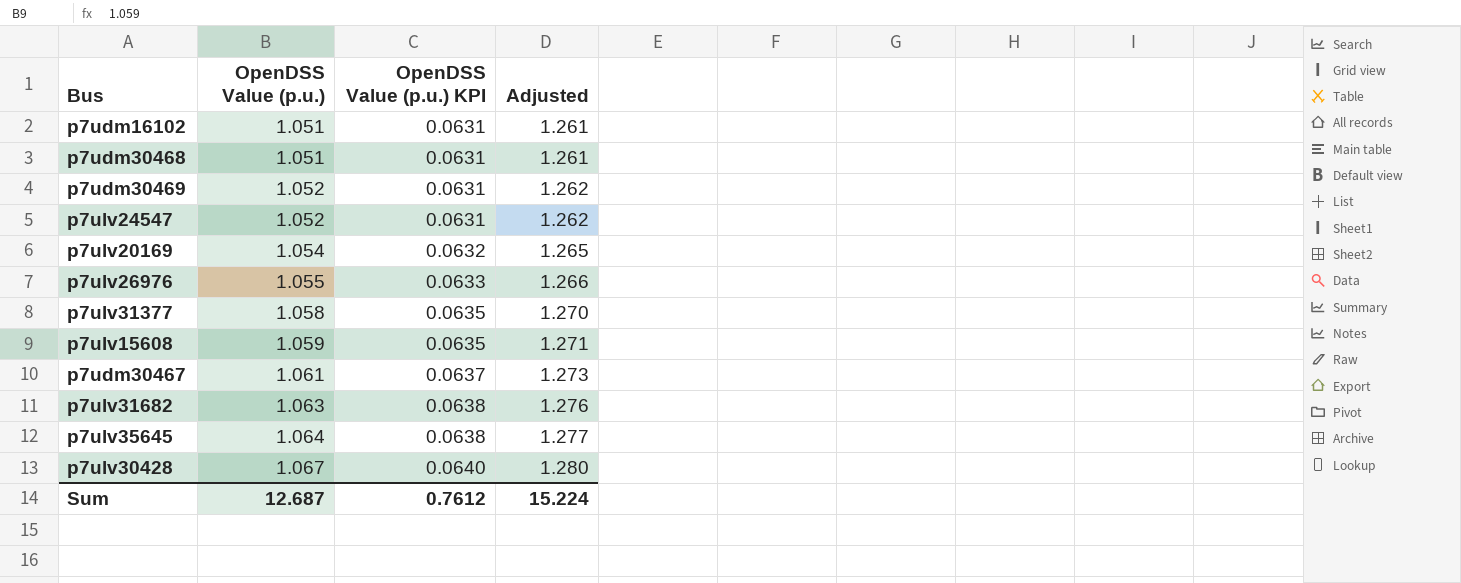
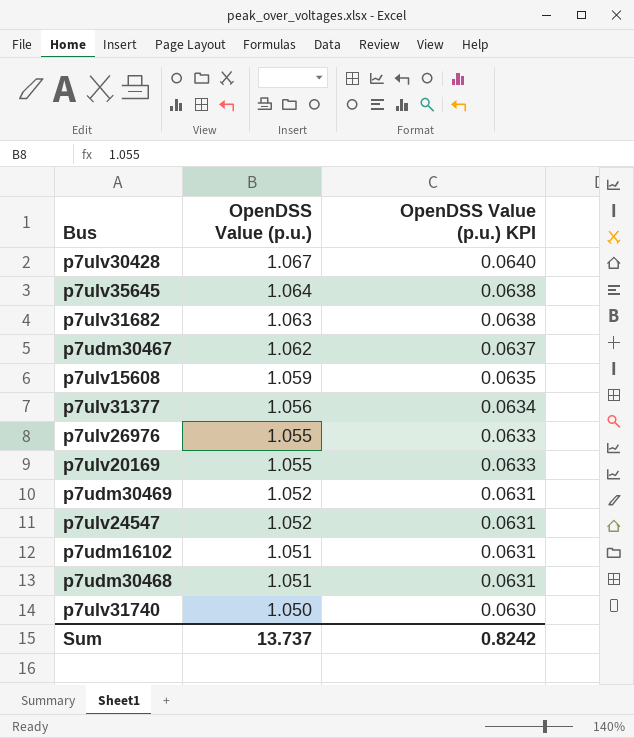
row order: OpenDSS Value (p.u.) ascending -> OpenDSS Value (p.u.) descending
column Adjusted | formula: [OpenDSS Value (p.u.)] * 1.2 -> none
p7udm30467 | OpenDSS Value (p.u.): 1.061 -> 1.062
p7ulv31377 | OpenDSS Value (p.u.): 1.058 -> 1.056
p7ulv31377 | OpenDSS Value (p.u.) KPI: 0.0635 -> 0.0634
p7ulv20169 | OpenDSS Value (p.u.): 1.054 -> 1.055
p7ulv20169 | OpenDSS Value (p.u.) KPI: 0.0632 -> 0.0633
row p7ulv31740: none -> 1.050 | 0.0630
Sum | OpenDSS Value (p.u.): 12.687 -> 13.737
Sum | OpenDSS Value (p.u.) KPI: 0.7612 -> 0.8242

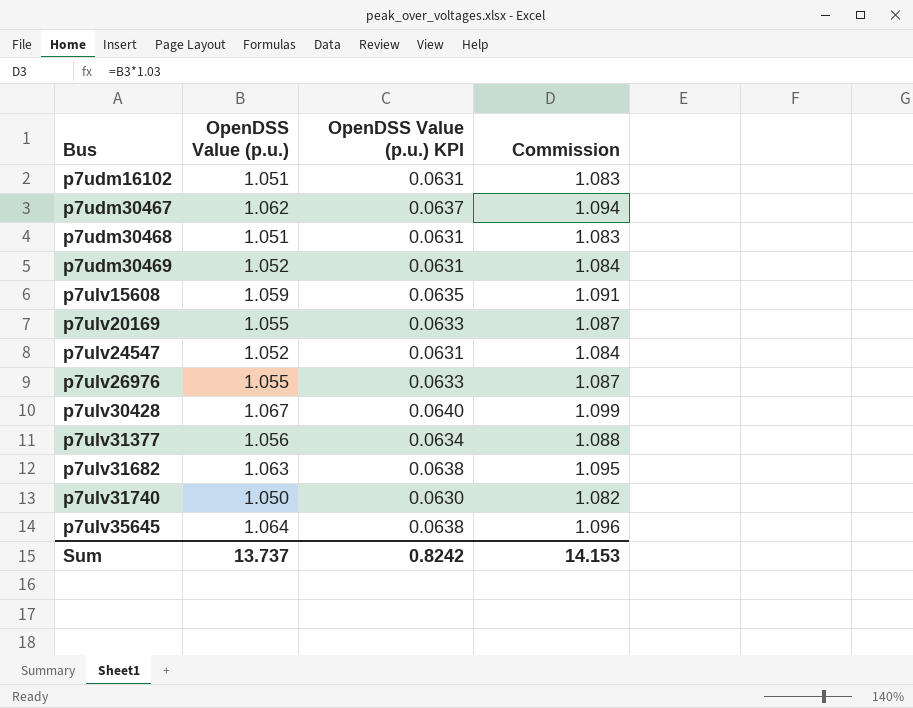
row order: OpenDSS Value (p.u.) descending -> Bus ascending
column Commission | formula: none -> [OpenDSS Value (p.u.)] * 1.03

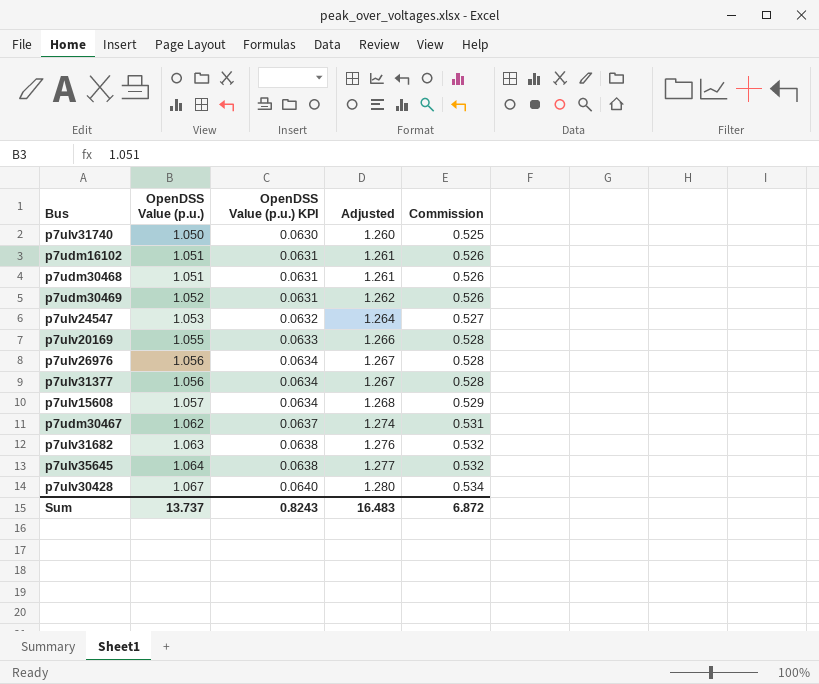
row order: Bus ascending -> OpenDSS Value (p.u.) ascending
column Adjusted | formula: none -> [OpenDSS Value (p.u.)] * 1.2
column Commission | formula: [OpenDSS Value (p.u.)] * 1.03 -> [OpenDSS Value (p.u.)] * 0.5
p7ulv24547 | OpenDSS Value (p.u.): 1.052 -> 1.053
p7ulv24547 | OpenDSS Value (p.u.) KPI: 0.0631 -> 0.0632
p7ulv26976 | OpenDSS Value (p.u.): 1.055 -> 1.056
p7ulv26976 | OpenDSS Value (p.u.) KPI: 0.0633 -> 0.0634
p7ulv15608 | OpenDSS Value (p.u.): 1.059 -> 1.057
p7ulv15608 | OpenDSS Value (p.u.) KPI: 0.0635 -> 0.0634
Sum | OpenDSS Value (p.u.) KPI: 0.8242 -> 0.8243
Sum | Commission: 14.153 -> 6.872

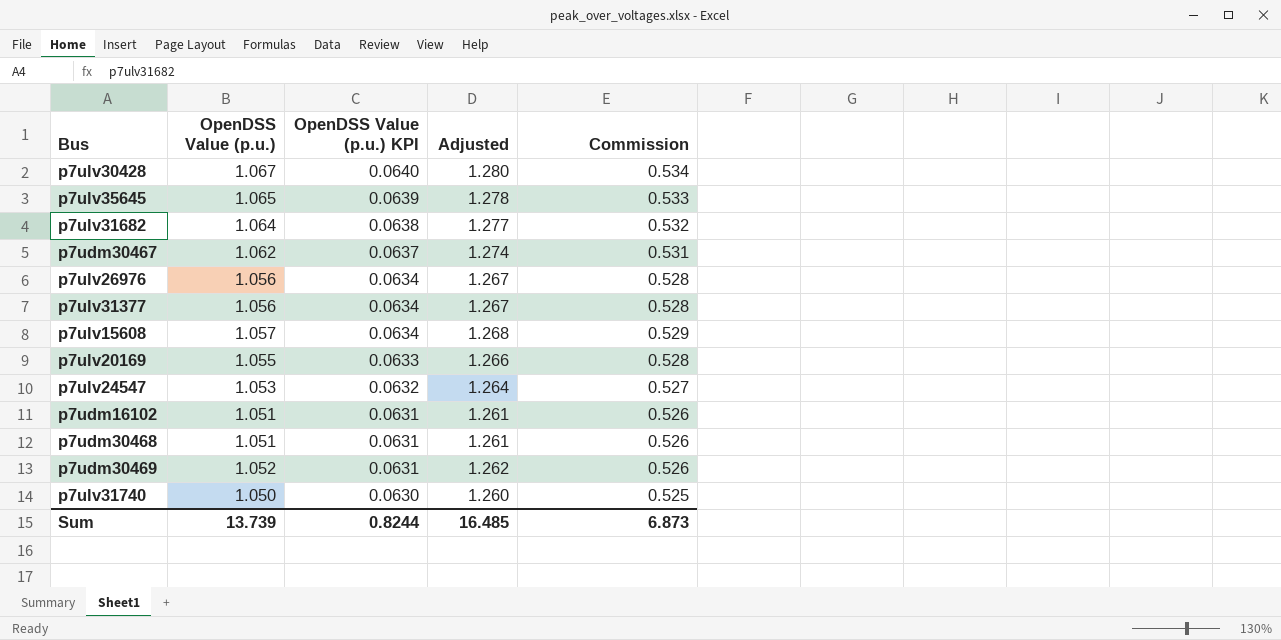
row order: OpenDSS Value (p.u.) ascending -> OpenDSS Value (p.u.) KPI descending
p7ulv35645 | OpenDSS Value (p.u.): 1.064 -> 1.065
p7ulv35645 | OpenDSS Value (p.u.) KPI: 0.0638 -> 0.0639
p7ulv35645 | Adjusted: 1.277 -> 1.278
p7ulv35645 | Commission: 0.532 -> 0.533
p7ulv31682 | OpenDSS Value (p.u.): 1.063 -> 1.064
p7ulv31682 | Adjusted: 1.276 -> 1.277
Sum | OpenDSS Value (p.u.): 13.737 -> 13.739
Sum | OpenDSS Value (p.u.) KPI: 0.8243 -> 0.8244
Sum | Adjusted: 16.483 -> 16.485
Sum | Commission: 6.872 -> 6.873

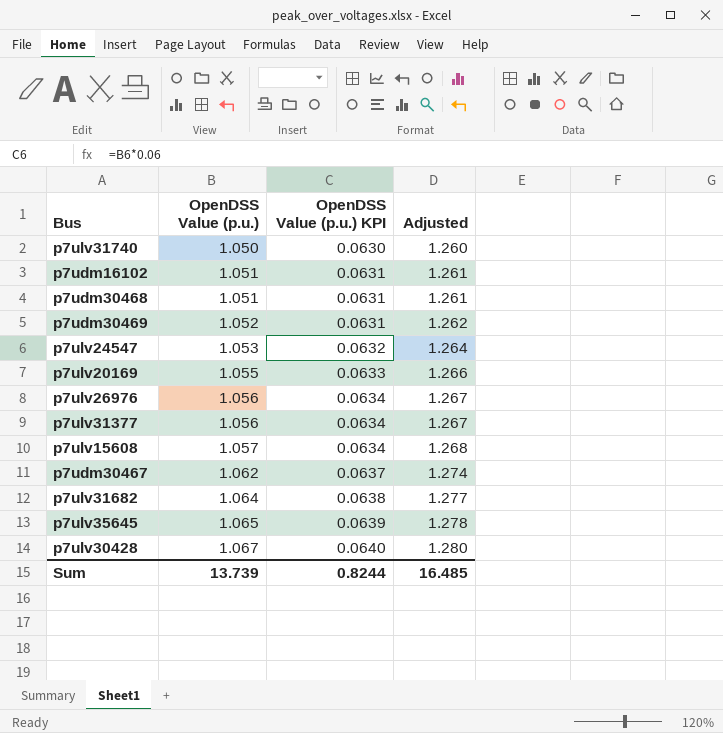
row order: OpenDSS Value (p.u.) KPI descending -> OpenDSS Value (p.u.) ascending
column Commission | formula: [OpenDSS Value (p.u.)] * 0.5 -> none

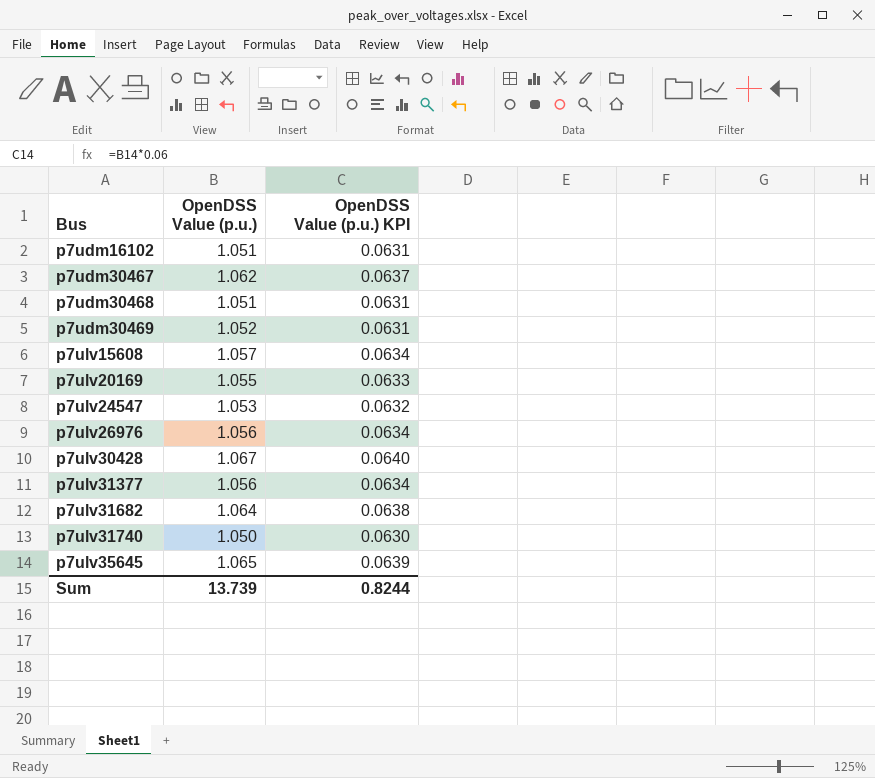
row order: OpenDSS Value (p.u.) ascending -> Bus ascending
column Adjusted | formula: [OpenDSS Value (p.u.)] * 1.2 -> none

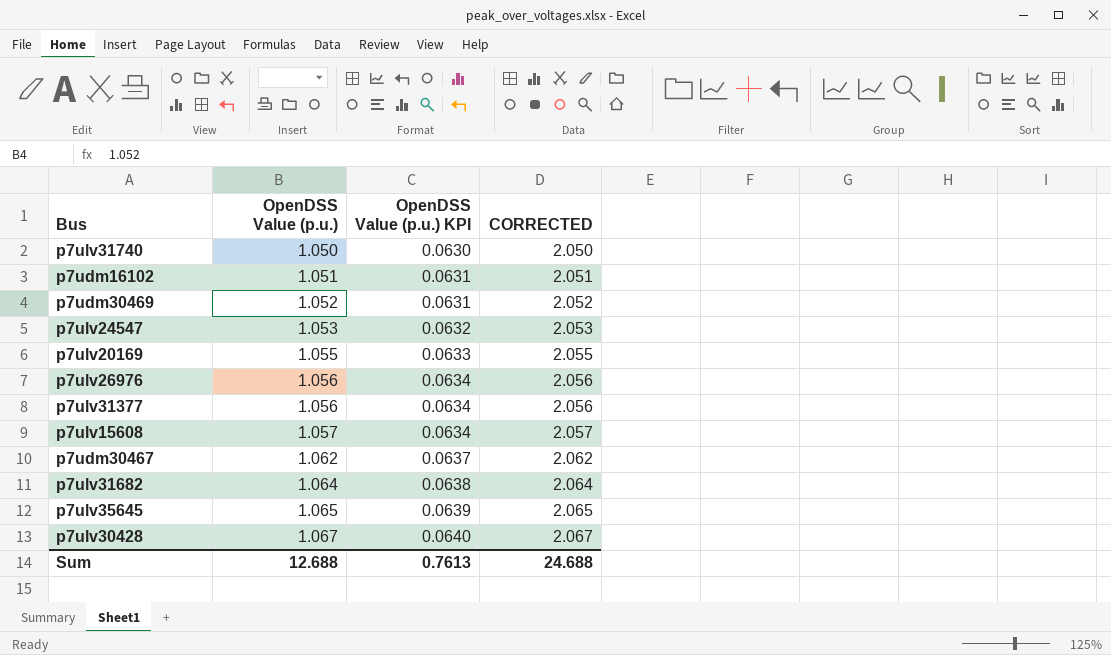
row order: Bus ascending -> OpenDSS Value (p.u.) ascending
column CORRECTED | formula: none -> [OpenDSS Value (p.u.)] + 1
row p7udm30468: 1.051 | 0.0631 -> none
Sum | OpenDSS Value (p.u.): 13.739 -> 12.688
Sum | OpenDSS Value (p.u.) KPI: 0.8244 -> 0.7613

